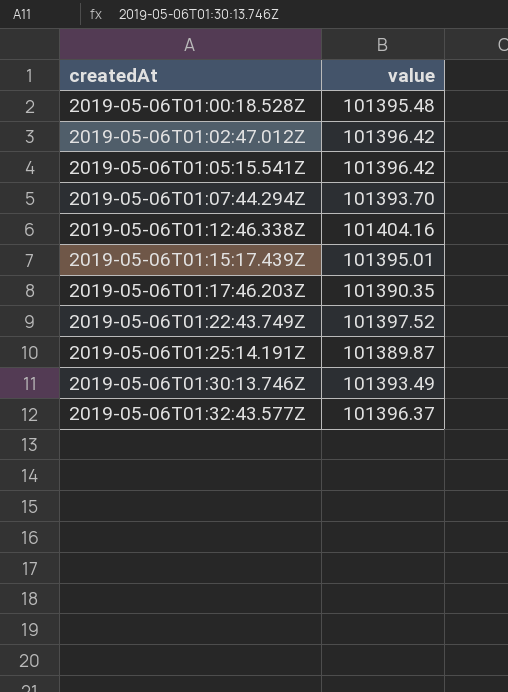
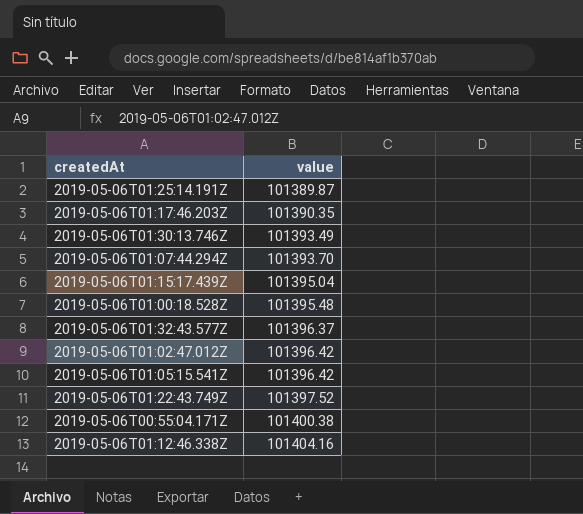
row order: createdAt ascending -> value ascending
2019-05-06T01:15:17.439Z | value: 101395.01 -> 101395.04
row 2019-05-06T00:55:04.171Z: none -> 101400.38

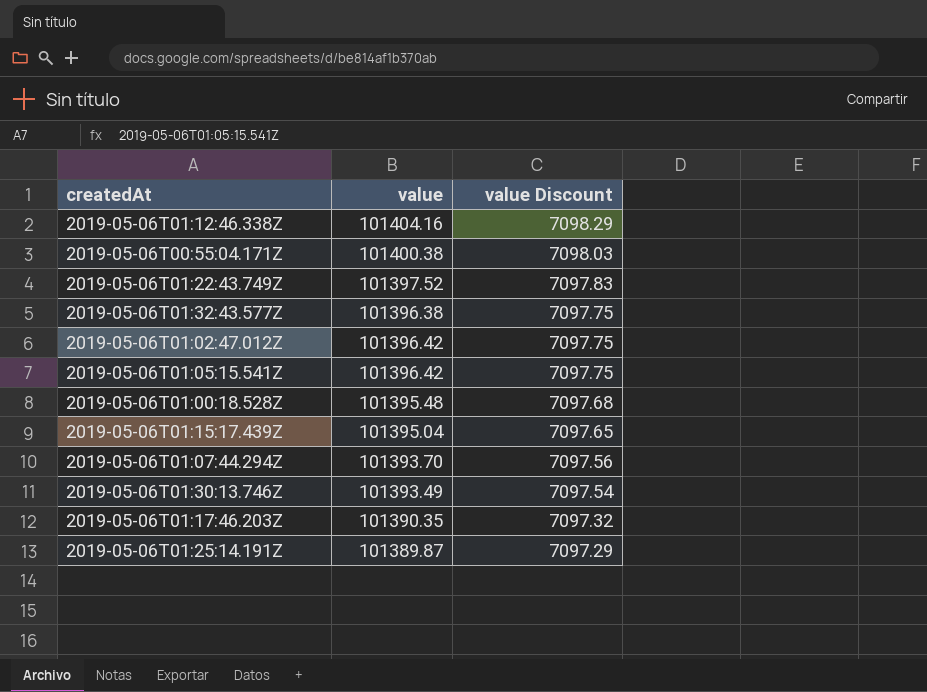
row order: value ascending -> value Discount descending
column value Discount | formula: none -> [value] * 0.07
2019-05-06T01:32:43.577Z | value: 101396.37 -> 101396.38

